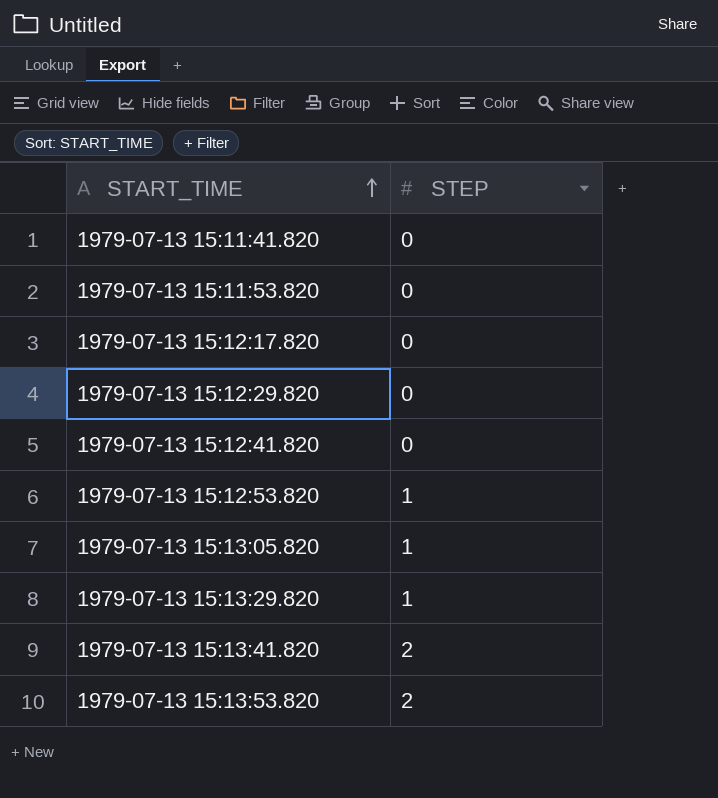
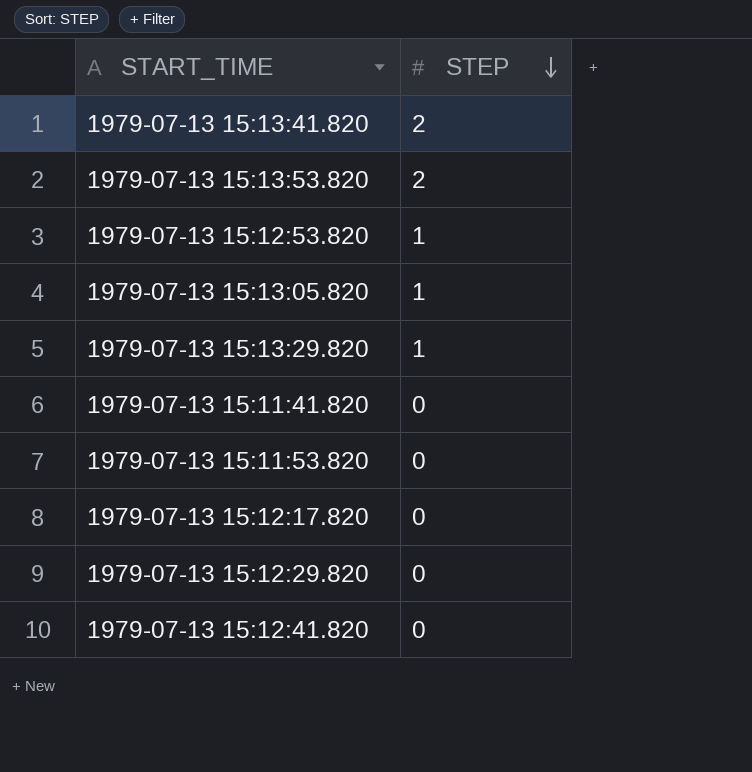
row order: START_TIME ascending -> STEP descending

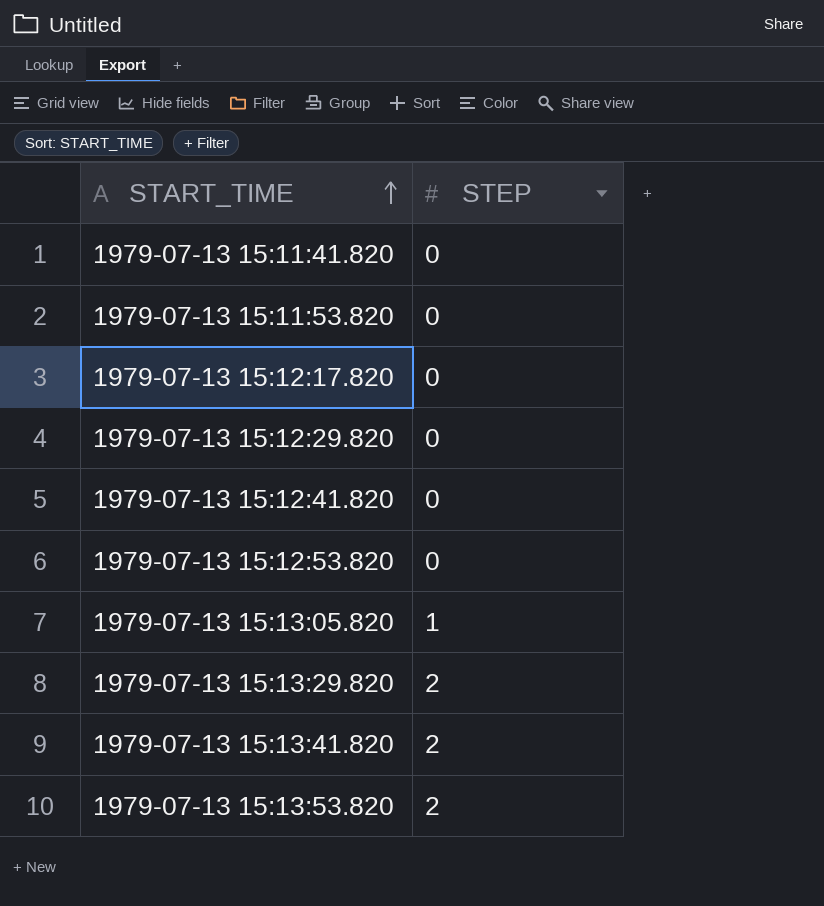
row order: STEP descending -> START_TIME ascending
1979-07-13 15:12:53.820 | STEP: 1 -> 0
1979-07-13 15:13:29.820 | STEP: 1 -> 2

